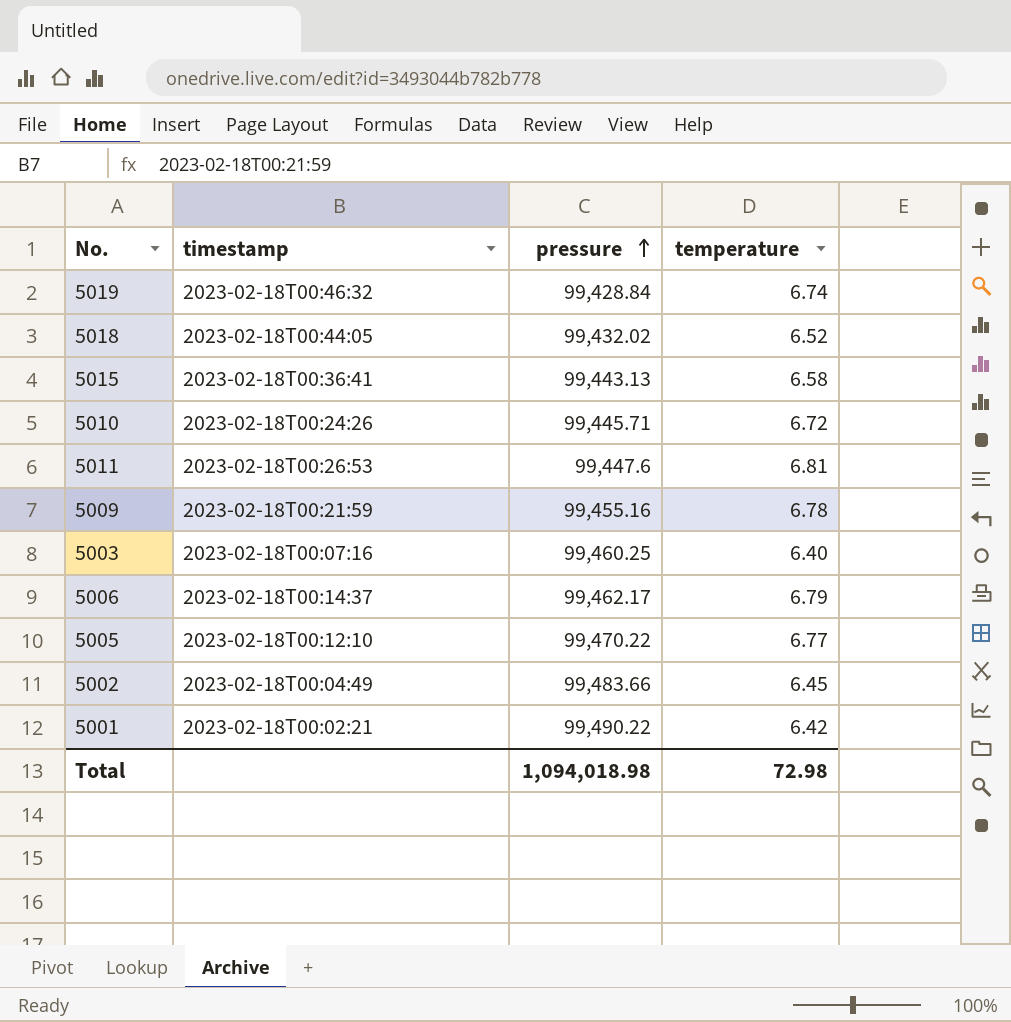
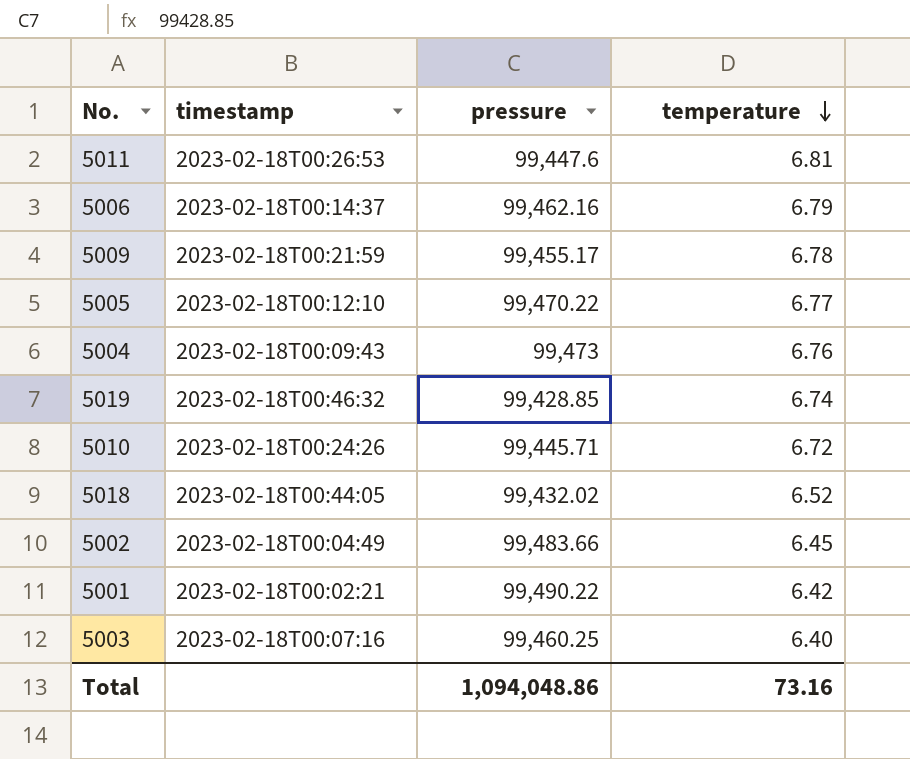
row order: pressure ascending -> temperature descending
row 5015: 2023-02-18T00:36:41 | 99,443.13 | 6.58 -> none
5006 | pressure: 99,462.17 -> 99,462.16
5009 | pressure: 99,455.16 -> 99,455.17
row 5004: none -> 2023-02-18T00:09:43 | 99,473 | 6.76
5019 | pressure: 99,428.84 -> 99,428.85
Total | pressure: 1,094,018.98 -> 1,094,048.86
Total | temperature: 72.98 -> 73.16

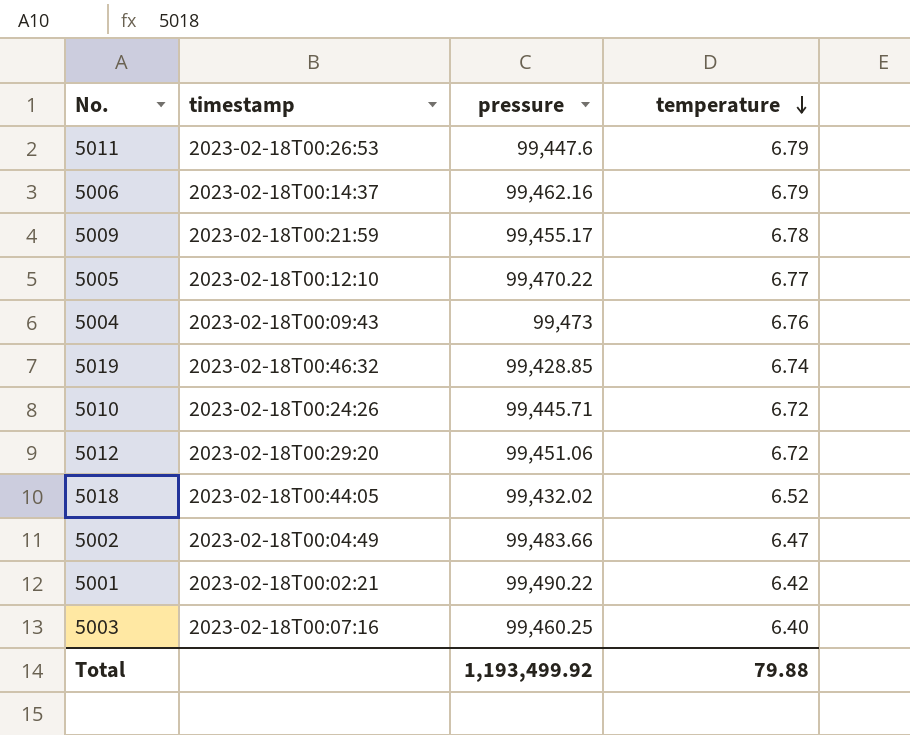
5011 | temperature: 6.81 -> 6.79
row 5012: none -> 2023-02-18T00:29:20 | 99,451.06 | 6.72
5002 | temperature: 6.45 -> 6.47
Total | pressure: 1,094,048.86 -> 1,193,499.92
Total | temperature: 73.16 -> 79.88

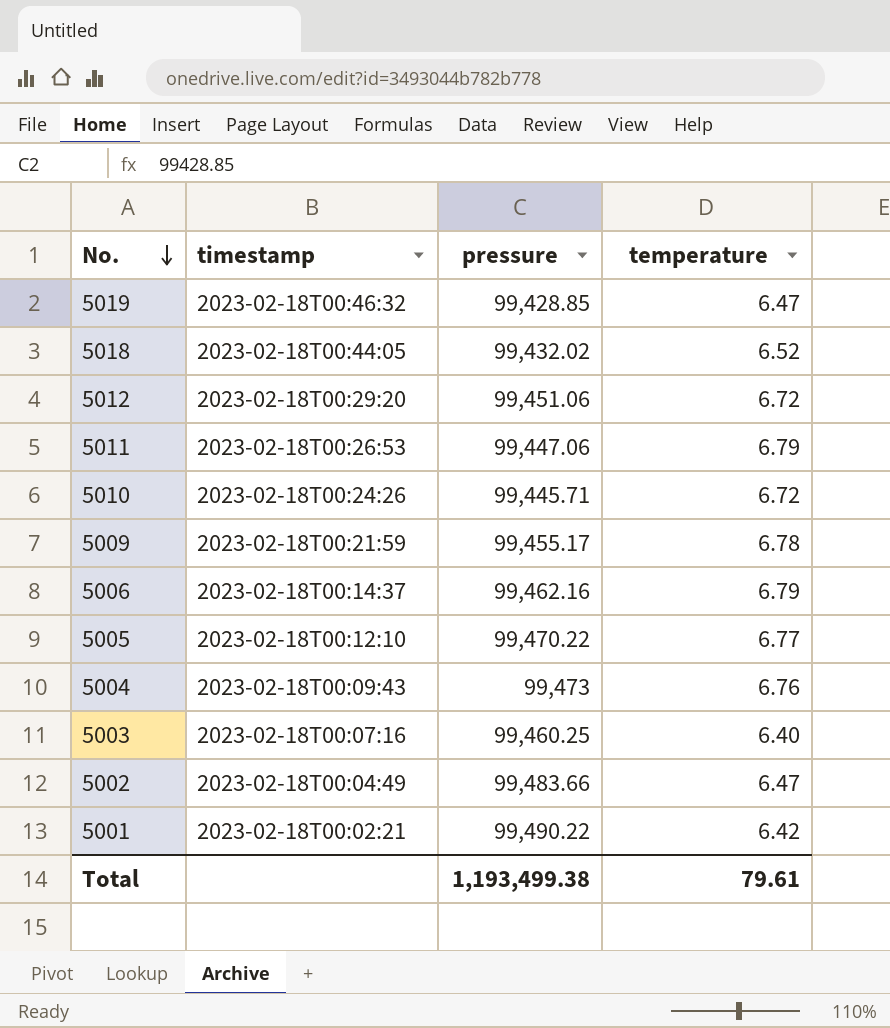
row order: temperature descending -> No. descending
5019 | temperature: 6.74 -> 6.47
5011 | pressure: 99,447.6 -> 99,447.06
Total | pressure: 1,193,499.92 -> 1,193,499.38
Total | temperature: 79.88 -> 79.61

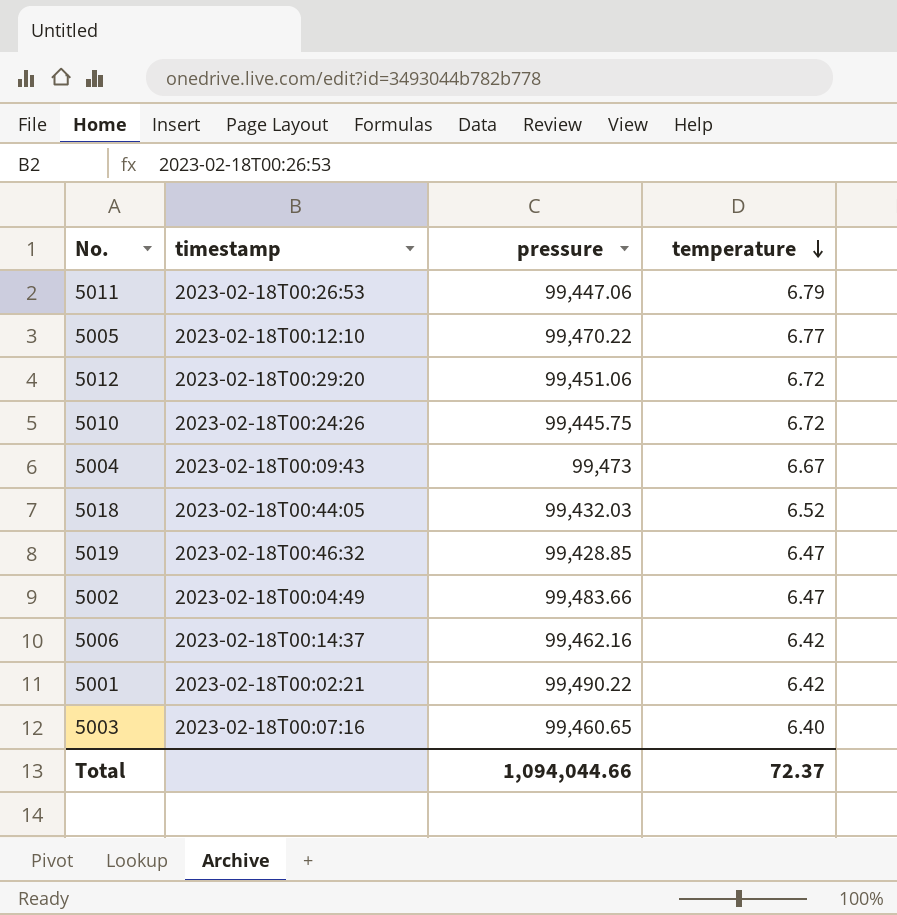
row order: No. descending -> temperature descending
row 5009: 2023-02-18T00:21:59 | 99,455.17 | 6.78 -> none
5010 | pressure: 99,445.71 -> 99,445.75
5004 | temperature: 6.76 -> 6.67
5018 | pressure: 99,432.02 -> 99,432.03
5006 | temperature: 6.79 -> 6.42
5003 | pressure: 99,460.25 -> 99,460.65
Total | pressure: 1,193,499.38 -> 1,094,044.66
Total | temperature: 79.61 -> 72.37

